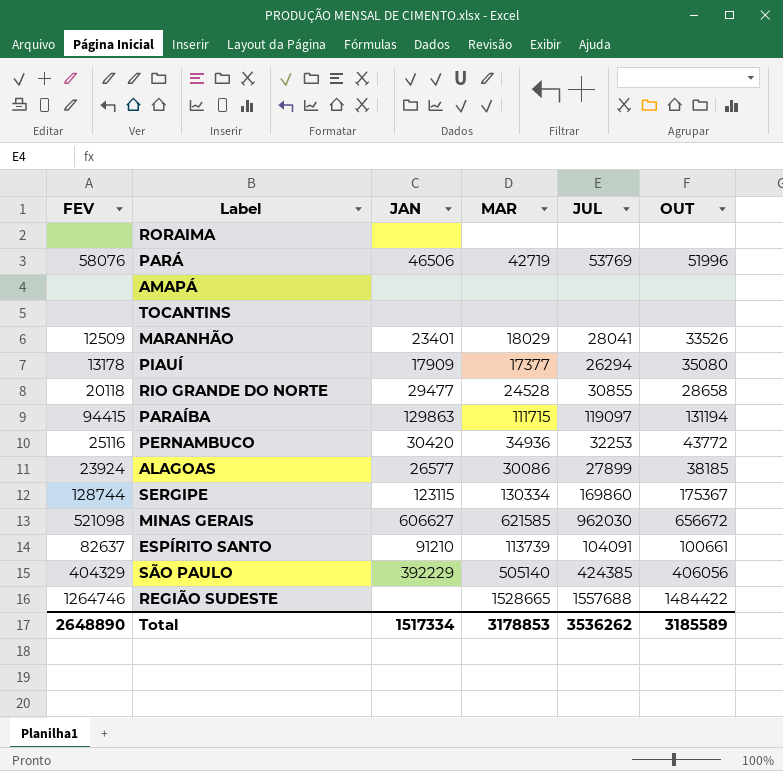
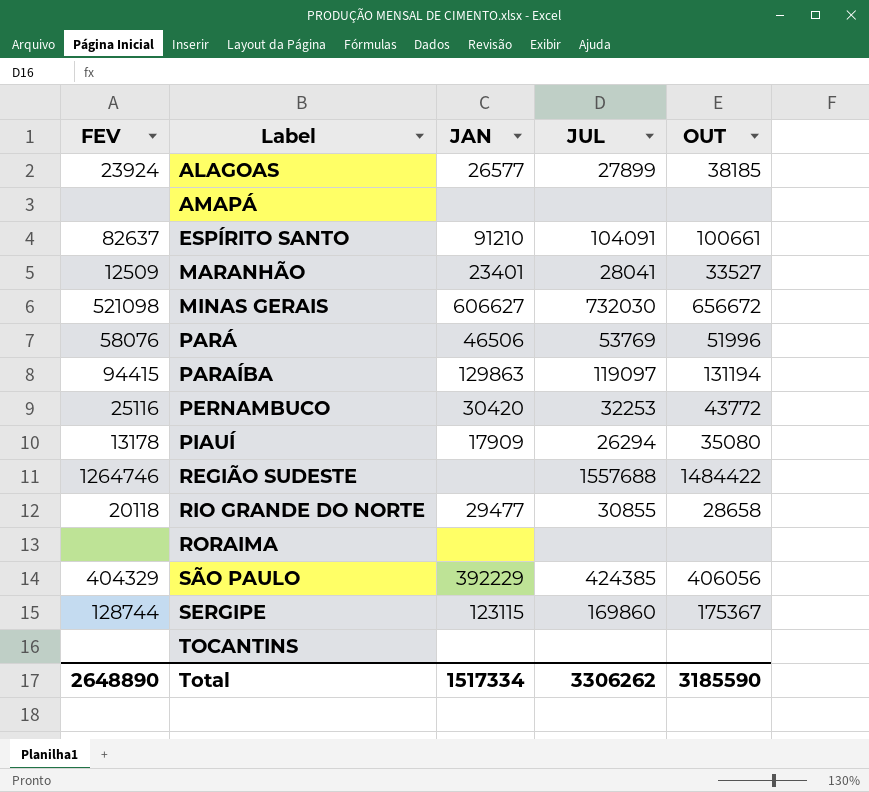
row order: none -> Label ascending
column MAR | position: 4 -> none
MARANHÃO | OUT: 33526 -> 33527
MINAS GERAIS | JUL: 962030 -> 732030
Total | JUL: 3536262 -> 3306262
Total | OUT: 3185589 -> 3185590

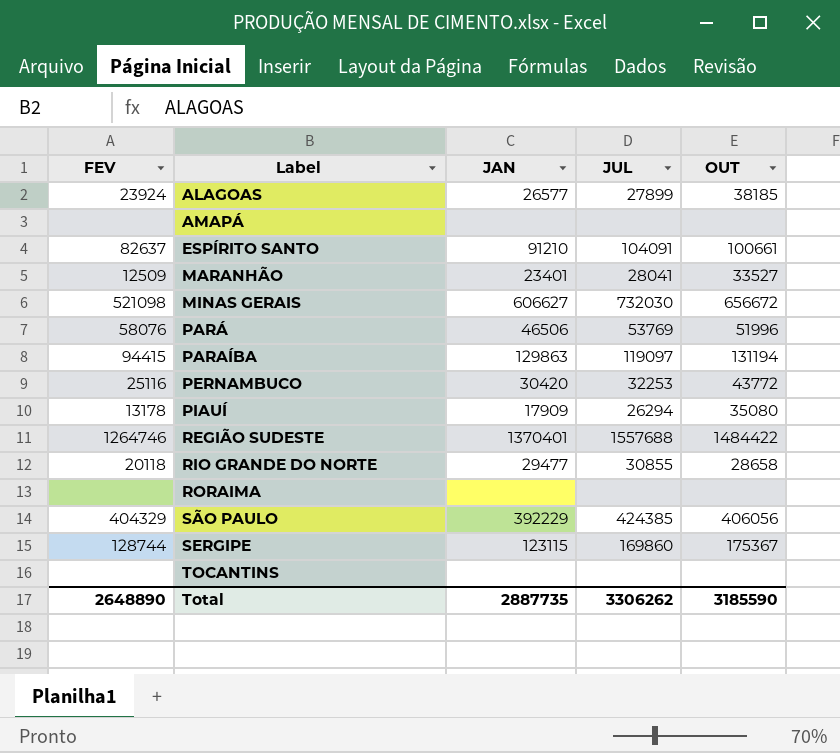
REGIÃO SUDESTE | JAN: none -> 1370401
Total | JAN: 1517334 -> 2887735

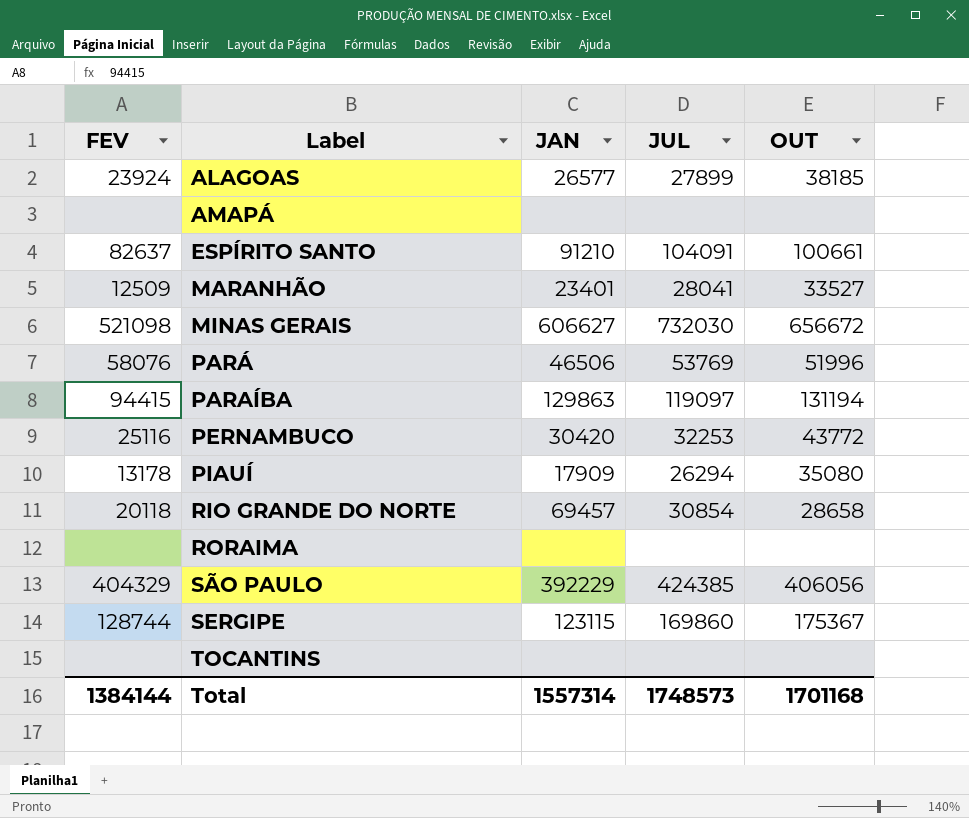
row REGIÃO SUDESTE: 1264746 | 1370401 | 1557688 | 1484422 -> none
RIO GRANDE DO NORTE | JAN: 29477 -> 69457
RIO GRANDE DO NORTE | JUL: 30855 -> 30854
Total | FEV: 2648890 -> 1384144
Total | JAN: 2887735 -> 1557314
Total | JUL: 3306262 -> 1748573
Total | OUT: 3185590 -> 1701168

